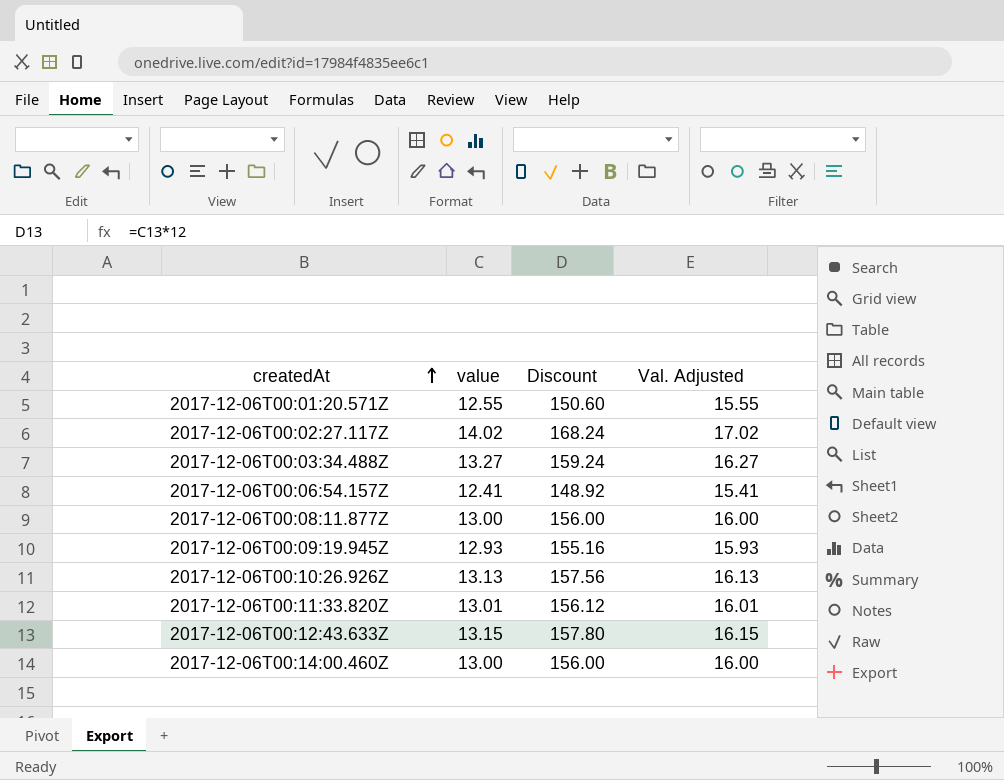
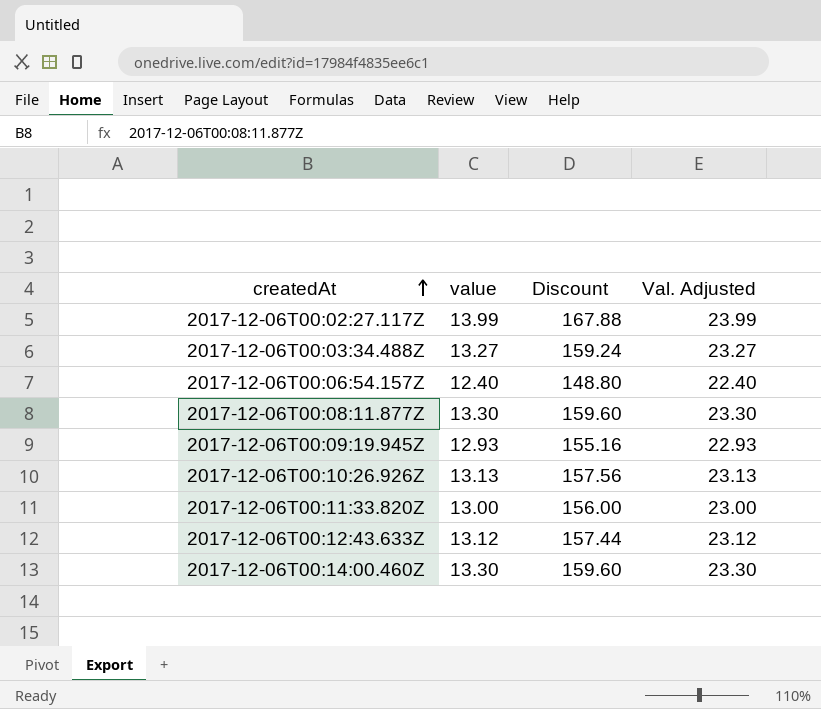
column Val. Adjusted | formula: [value] + 3 -> [value] + 10
row 2017-12-06T00:01:20.571Z: 12.55 | 150.60 | 15.55 -> none
2017-12-06T00:02:27.117Z | value: 14.02 -> 13.99
2017-12-06T00:02:27.117Z | Discount: 168.24 -> 167.88
2017-12-06T00:06:54.157Z | value: 12.41 -> 12.40
2017-12-06T00:06:54.157Z | Discount: 148.92 -> 148.80
2017-12-06T00:08:11.877Z | value: 13.00 -> 13.30
2017-12-06T00:08:11.877Z | Discount: 156.00 -> 159.60
2017-12-06T00:11:33.820Z | value: 13.01 -> 13.00
2017-12-06T00:11:33.820Z | Discount: 156.12 -> 156.00
2017-12-06T00:12:43.633Z | value: 13.15 -> 13.12
2017-12-06T00:12:43.633Z | Discount: 157.80 -> 157.44
2017-12-06T00:14:00.460Z | value: 13.00 -> 13.30
2017-12-06T00:14:00.460Z | Discount: 156.00 -> 159.60

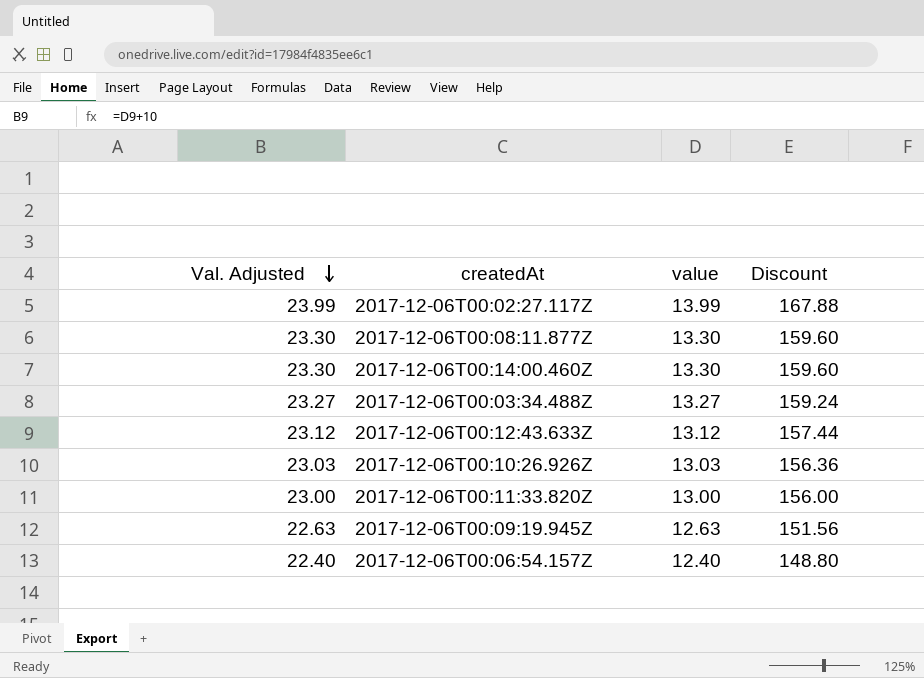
row order: createdAt ascending -> Val. Adjusted descending
column Val. Adjusted | position: 4 -> 1
2017-12-06T00:10:26.926Z | Val. Adjusted: 23.13 -> 23.03
2017-12-06T00:10:26.926Z | value: 13.13 -> 13.03
2017-12-06T00:10:26.926Z | Discount: 157.56 -> 156.36
2017-12-06T00:09:19.945Z | Val. Adjusted: 22.93 -> 22.63
2017-12-06T00:09:19.945Z | value: 12.93 -> 12.63
2017-12-06T00:09:19.945Z | Discount: 155.16 -> 151.56

